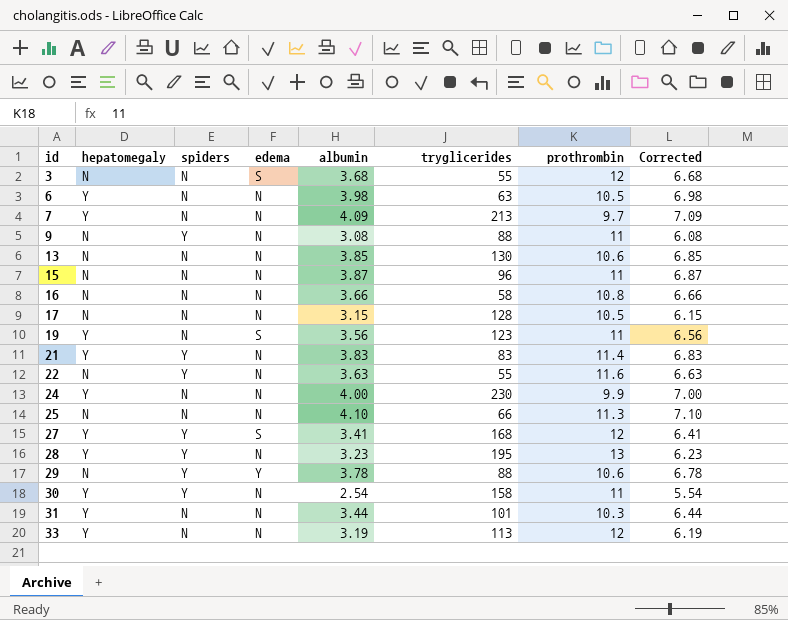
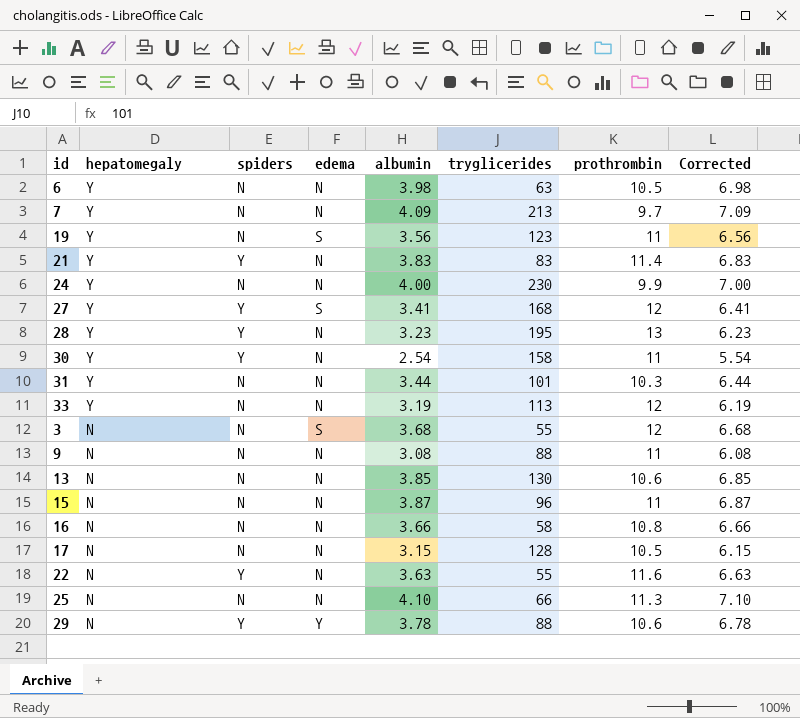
row order: id ascending -> hepatomegaly descending
9 | spiders: Y -> N

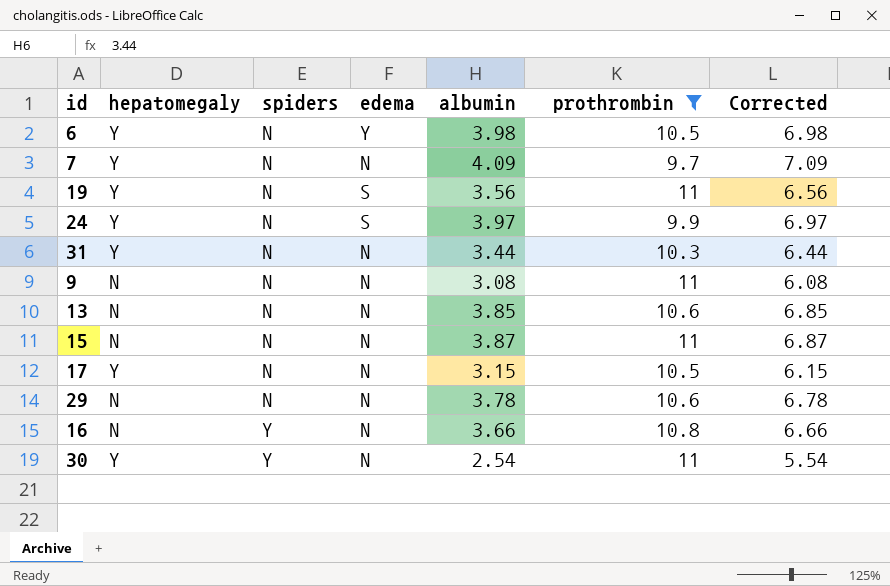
filter: none -> prothrombin <= 11
row order: hepatomegaly descending -> spiders ascending
column tryglicerides | position: 6 -> none
6 | edema: N -> Y
24 | edema: N -> S
24 | albumin: 4.00 -> 3.97
24 | Corrected: 7.00 -> 6.97
17 | hepatomegaly: N -> Y
29 | spiders: Y -> N
29 | edema: Y -> N
16 | spiders: N -> Y

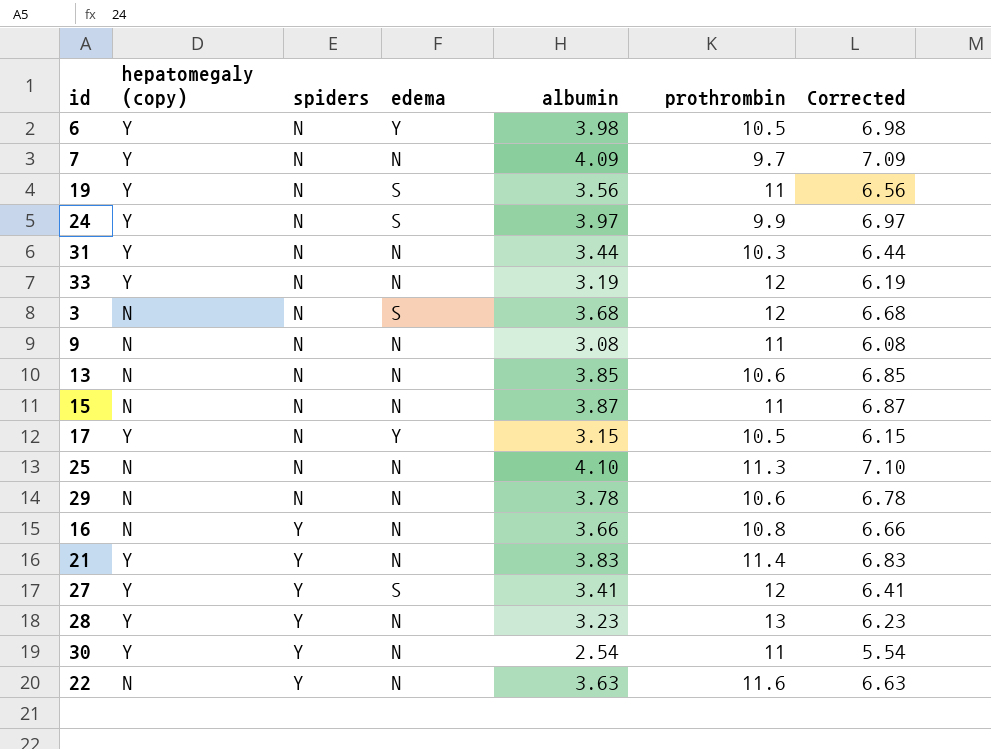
filter: prothrombin <= 11 -> none
column name: hepatomegaly -> hepatomegaly (copy)
17 | edema: N -> Y

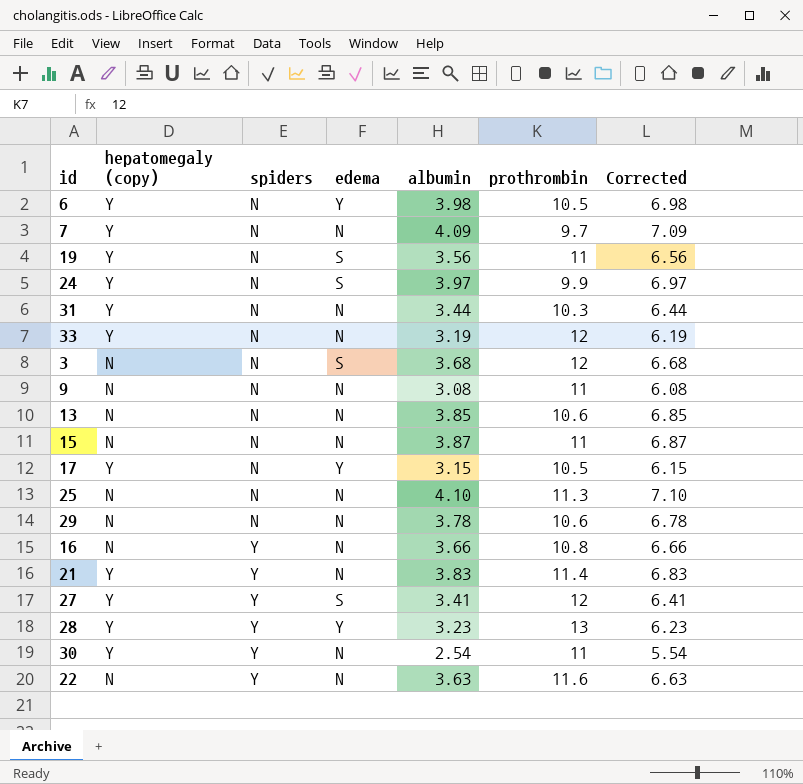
28 | edema: N -> Y

